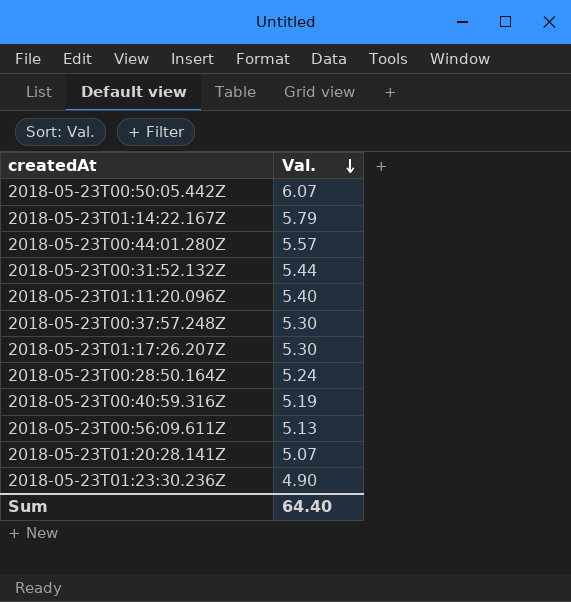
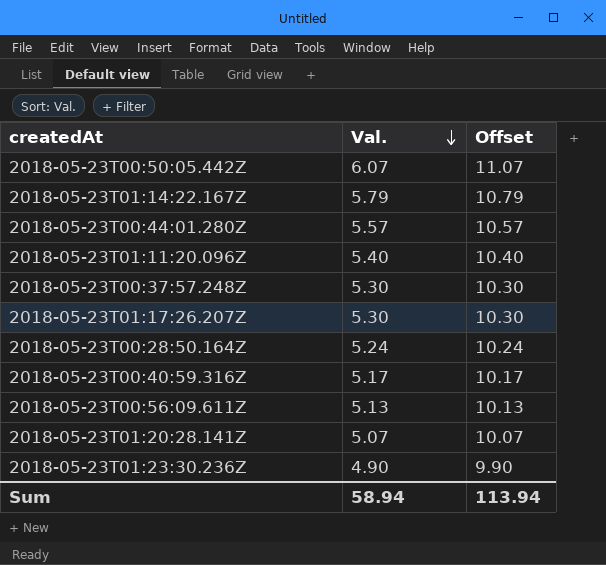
column Offset | formula: none -> [Val.] + 5
row 2018-05-23T00:31:52.132Z: 5.44 -> none
2018-05-23T00:40:59.316Z | Val.: 5.19 -> 5.17
Sum | Val.: 64.40 -> 58.94

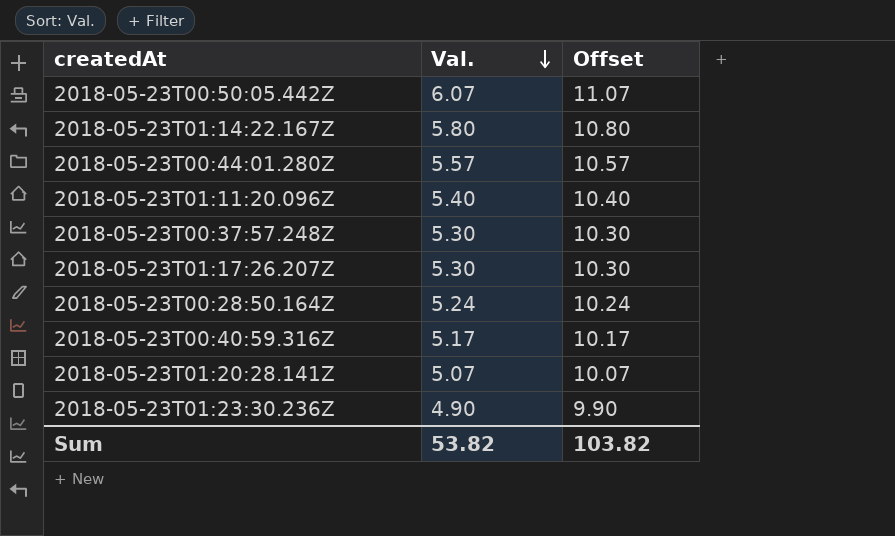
row 2018-05-23T00:56:09.611Z: 5.13 | 10.13 -> none
2018-05-23T01:14:22.167Z | Val.: 5.79 -> 5.80
2018-05-23T01:14:22.167Z | Offset: 10.79 -> 10.80
Sum | Val.: 58.94 -> 53.82
Sum | Offset: 113.94 -> 103.82

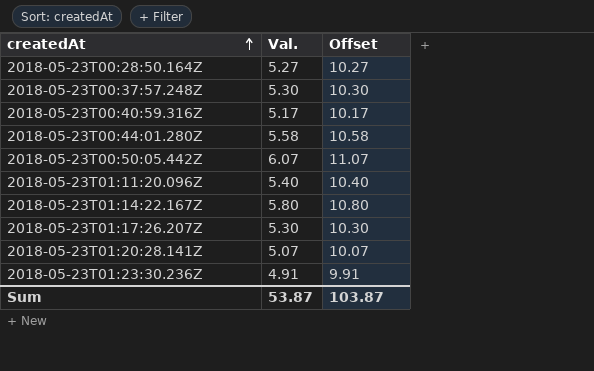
row order: Val. descending -> createdAt ascending
2018-05-23T00:28:50.164Z | Val.: 5.24 -> 5.27
2018-05-23T00:28:50.164Z | Offset: 10.24 -> 10.27
2018-05-23T00:44:01.280Z | Val.: 5.57 -> 5.58
2018-05-23T00:44:01.280Z | Offset: 10.57 -> 10.58
2018-05-23T01:23:30.236Z | Val.: 4.90 -> 4.91
2018-05-23T01:23:30.236Z | Offset: 9.90 -> 9.91
Sum | Val.: 53.82 -> 53.87
Sum | Offset: 103.82 -> 103.87

